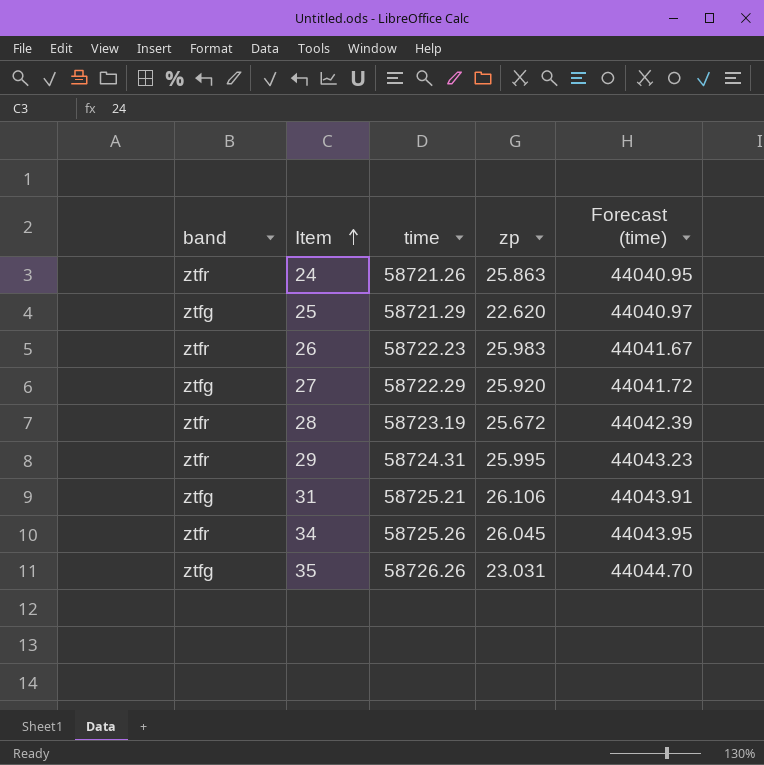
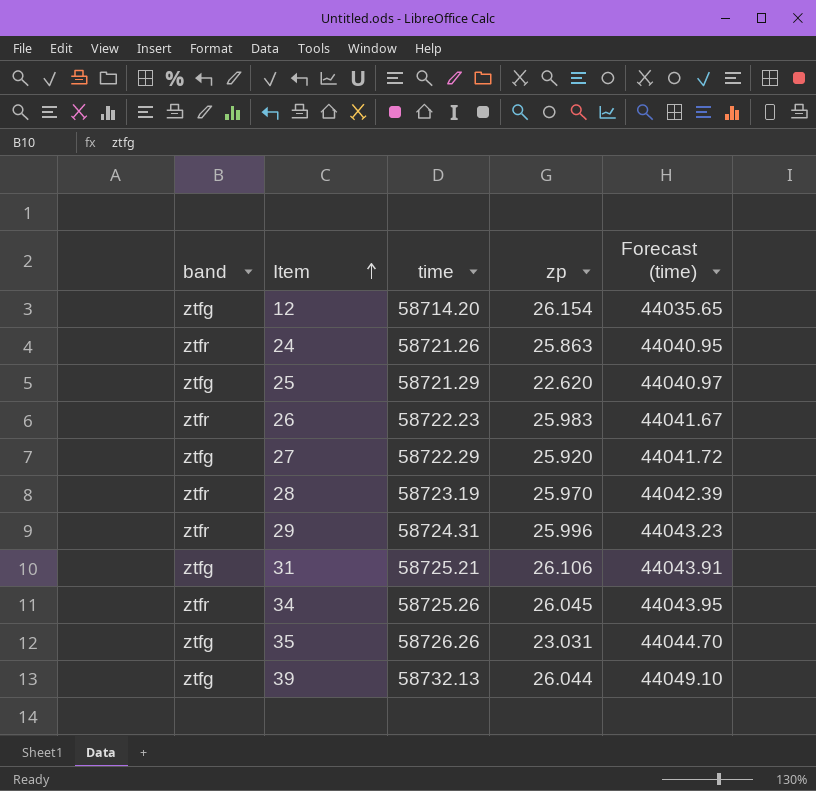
row 12: none -> ztfg | 58714.20 | 26.154 | 44035.65
28 | zp: 25.672 -> 25.970
29 | zp: 25.995 -> 25.996
row 39: none -> ztfg | 58732.13 | 26.044 | 44049.10

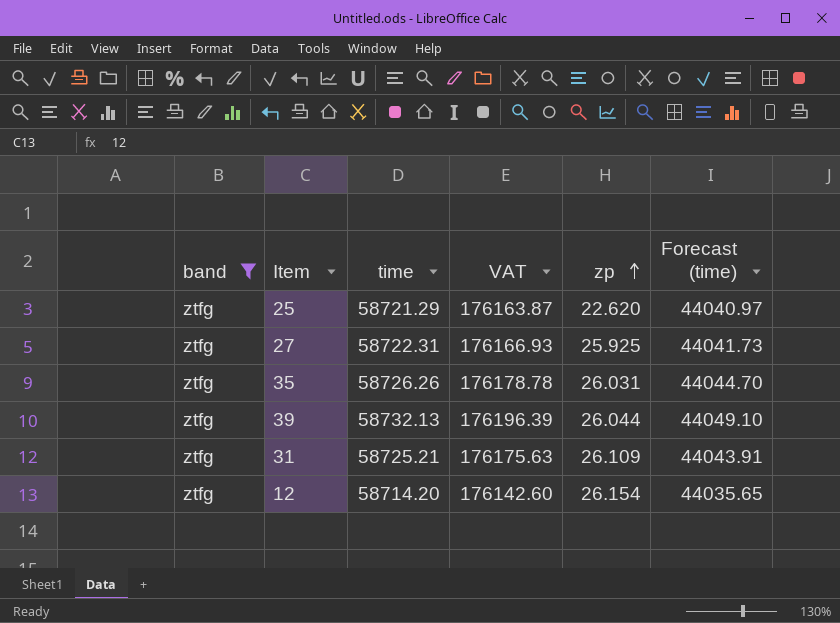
filter: none -> band = ztfg
row order: Item ascending -> zp ascending
column VAT | formula: none -> [time] * 3
27 | time: 58722.29 -> 58722.31
27 | zp: 25.920 -> 25.925
27 | Forecast (time): 44041.72 -> 44041.73
35 | zp: 23.031 -> 26.031
31 | zp: 26.106 -> 26.109

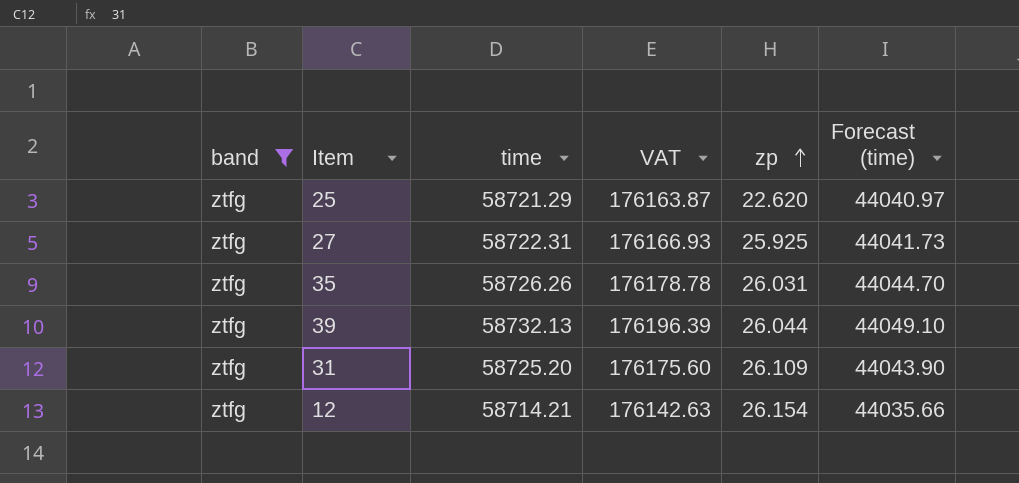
31 | time: 58725.21 -> 58725.20
31 | VAT: 176175.63 -> 176175.60
31 | Forecast (time): 44043.91 -> 44043.90
12 | time: 58714.20 -> 58714.21
12 | VAT: 176142.60 -> 176142.63
12 | Forecast (time): 44035.65 -> 44035.66

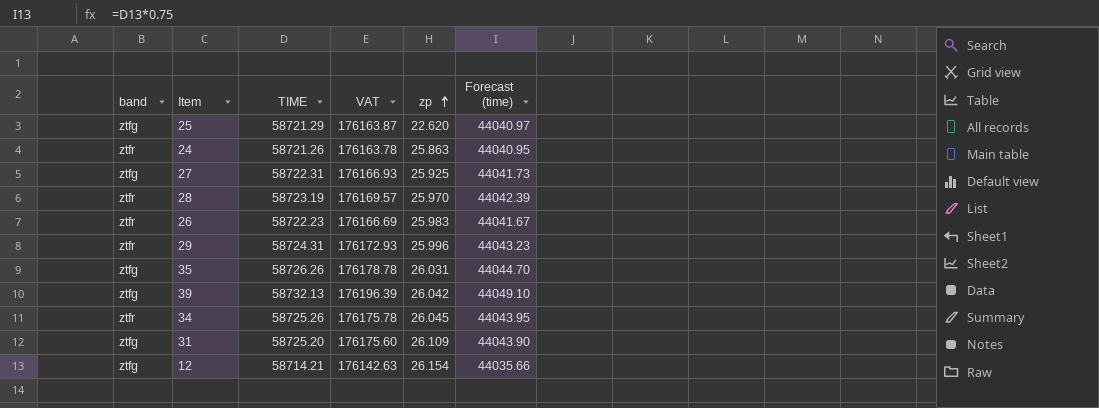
filter: band = ztfg -> none
column name: time -> TIME
39 | zp: 26.044 -> 26.042

